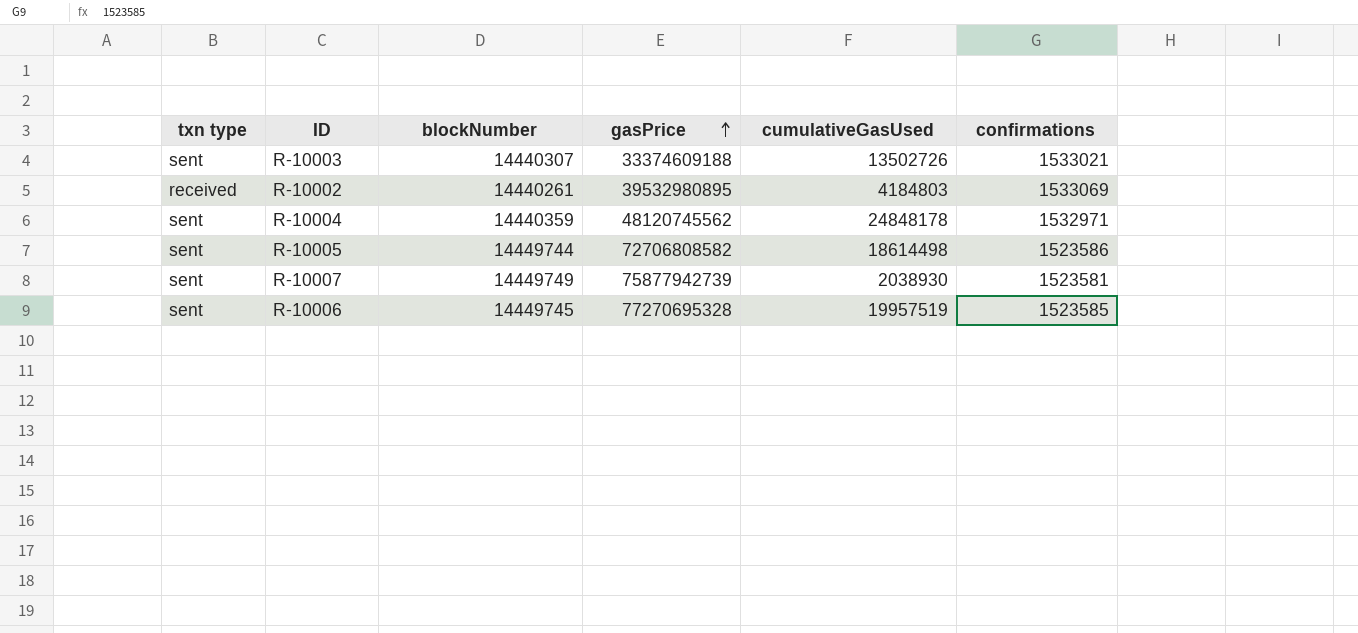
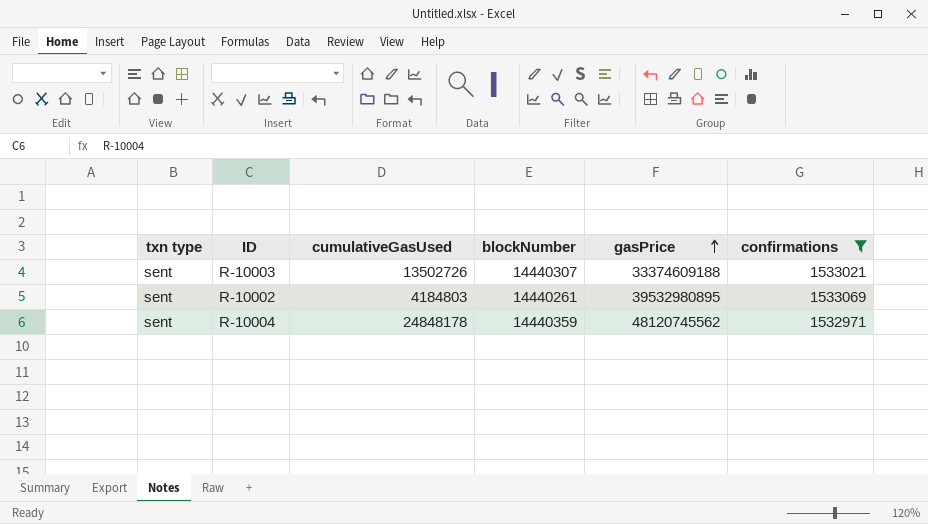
filter: none -> confirmations >= 1532971
column cumulativeGasUsed | position: 5 -> 3
R-10002 | txn type: received -> sent

